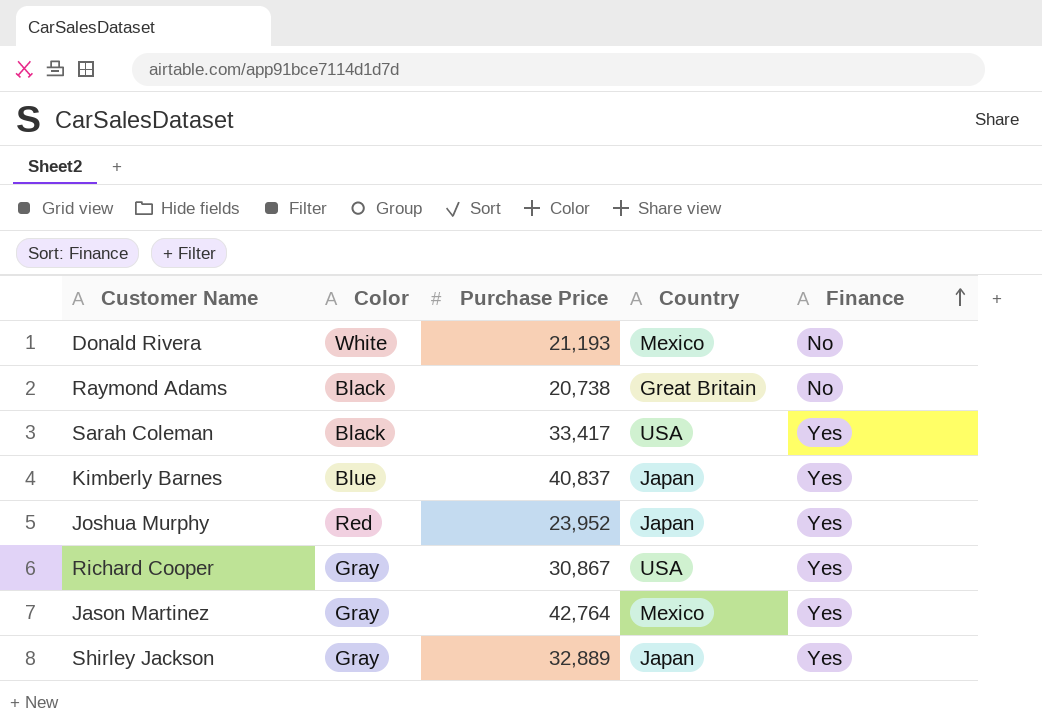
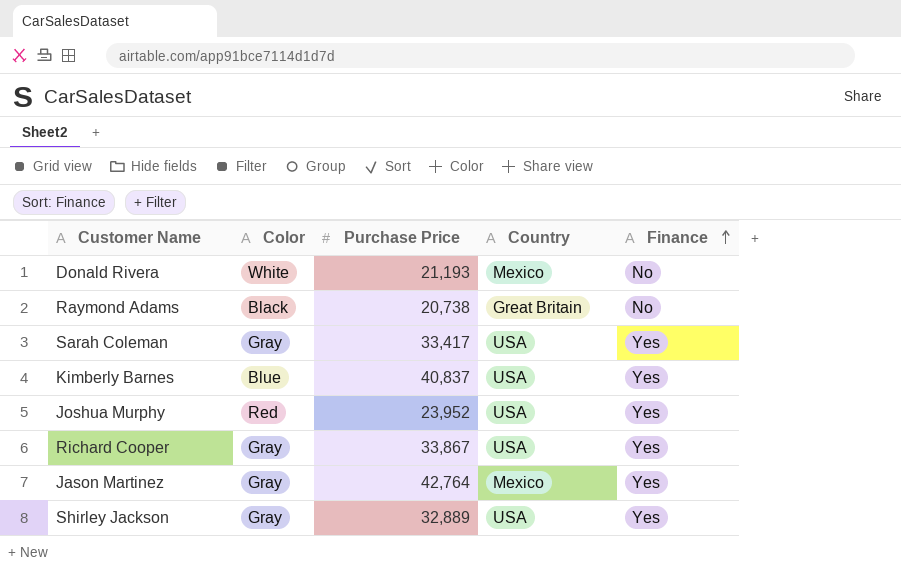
Sarah Coleman | Color: Black -> Gray
Kimberly Barnes | Country: Japan -> USA
Joshua Murphy | Country: Japan -> USA
Richard Cooper | Purchase Price: 30,867 -> 33,867
Shirley Jackson | Country: Japan -> USA

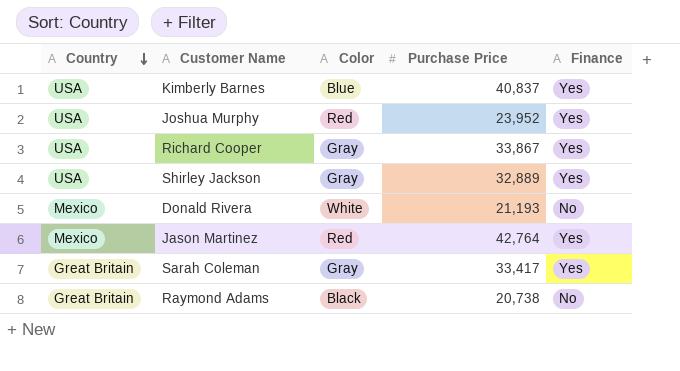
row order: Finance ascending -> Country descending
column Country | position: 4 -> 1
Jason Martinez | Color: Gray -> Red
Sarah Coleman | Country: USA -> Great Britain

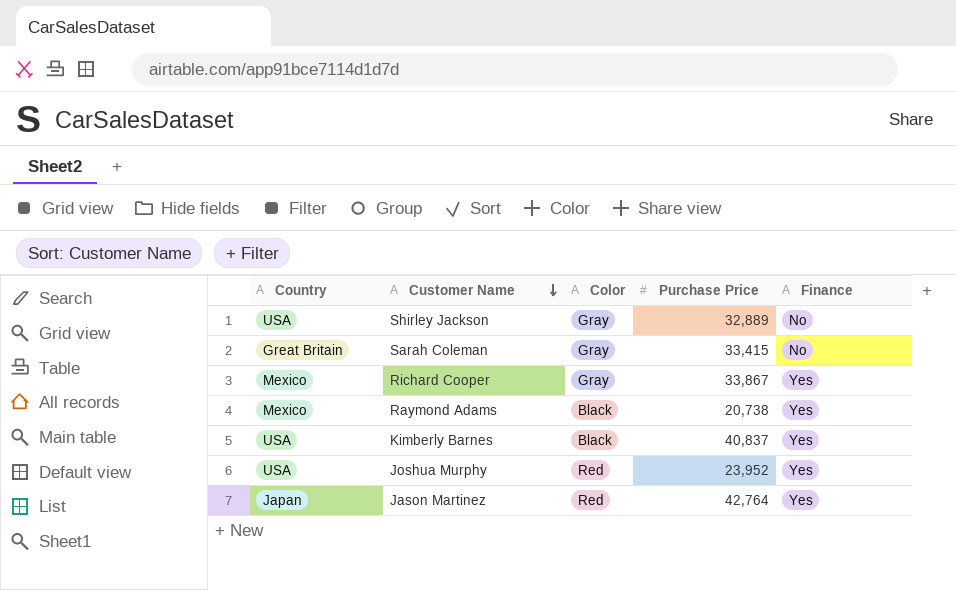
row order: Country descending -> Customer Name descending
row Donald Rivera: Mexico | White | 21,193 | No -> none
Shirley Jackson | Finance: Yes -> No
Sarah Coleman | Purchase Price: 33,417 -> 33,415
Sarah Coleman | Finance: Yes -> No
Richard Cooper | Country: USA -> Mexico
Raymond Adams | Country: Great Britain -> Mexico
Raymond Adams | Finance: No -> Yes
Kimberly Barnes | Color: Blue -> Black
Jason Martinez | Country: Mexico -> Japan

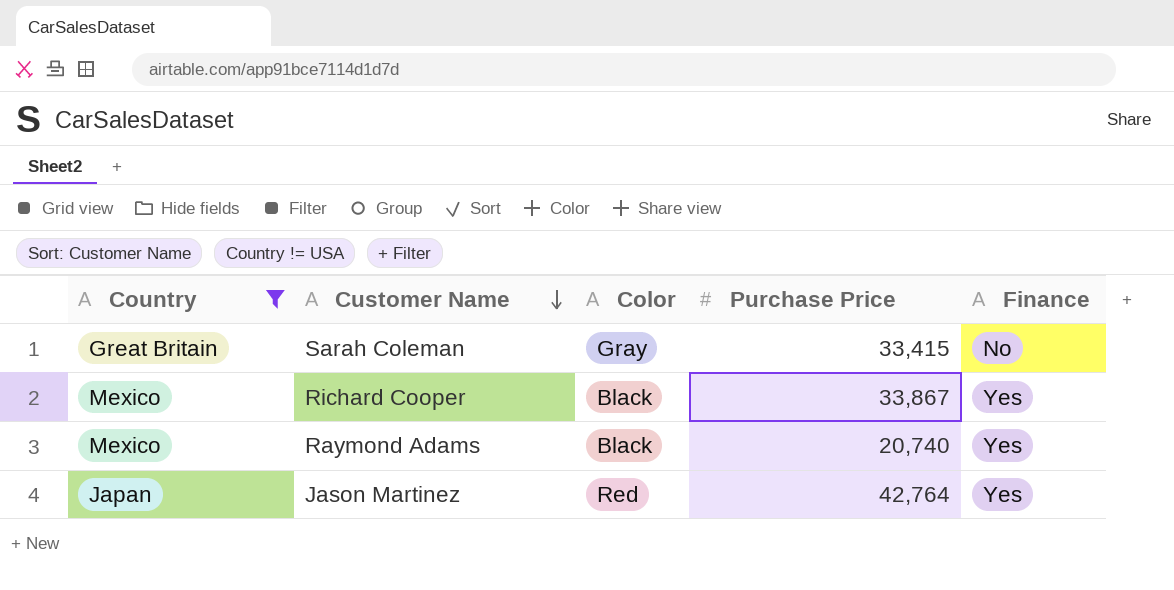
filter: none -> Country != USA
Richard Cooper | Color: Gray -> Black
Raymond Adams | Purchase Price: 20,738 -> 20,740

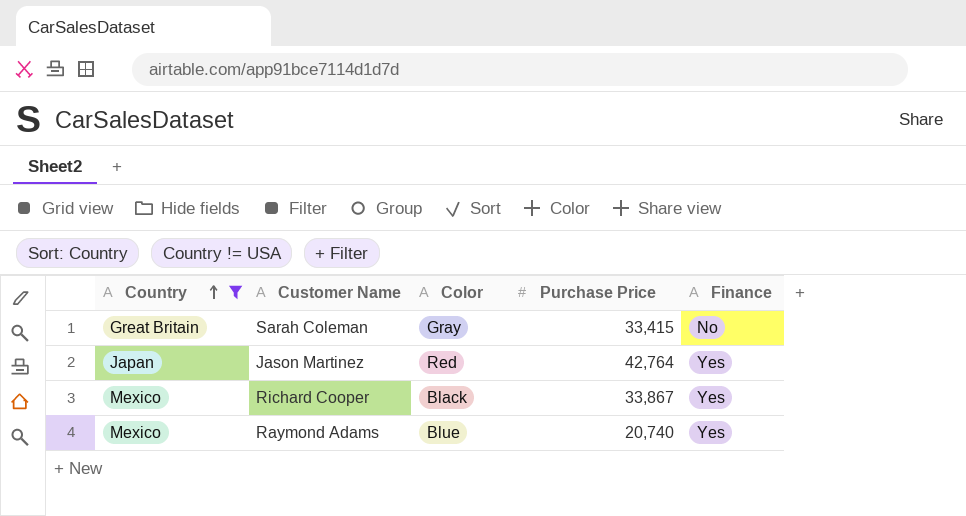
row order: Customer Name descending -> Country ascending
Raymond Adams | Color: Black -> Blue

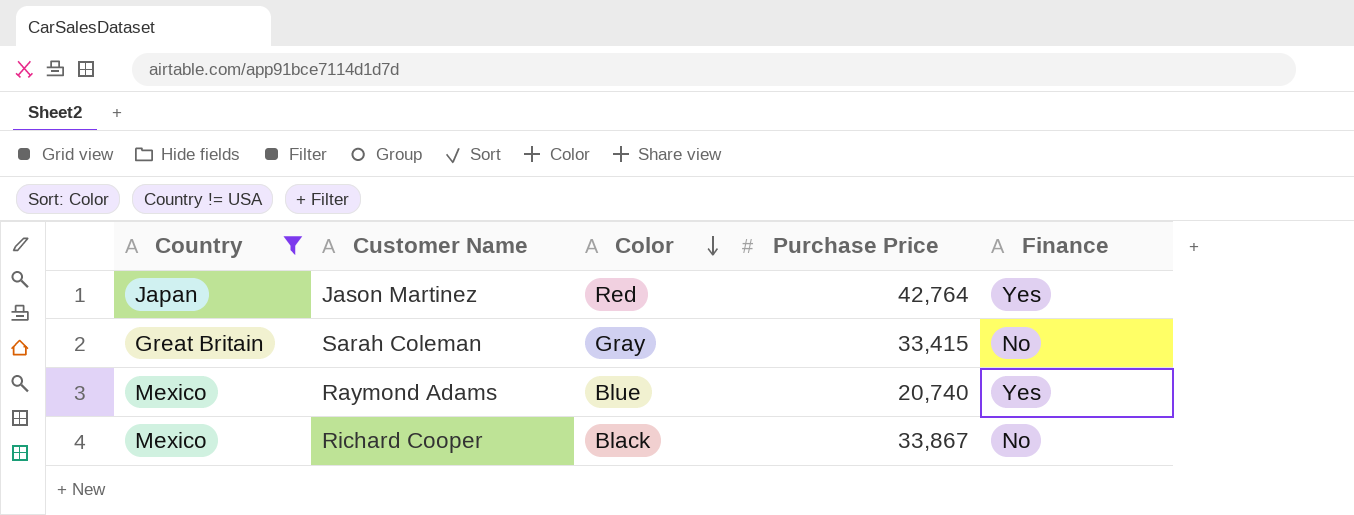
row order: Country ascending -> Color descending
Richard Cooper | Finance: Yes -> No

